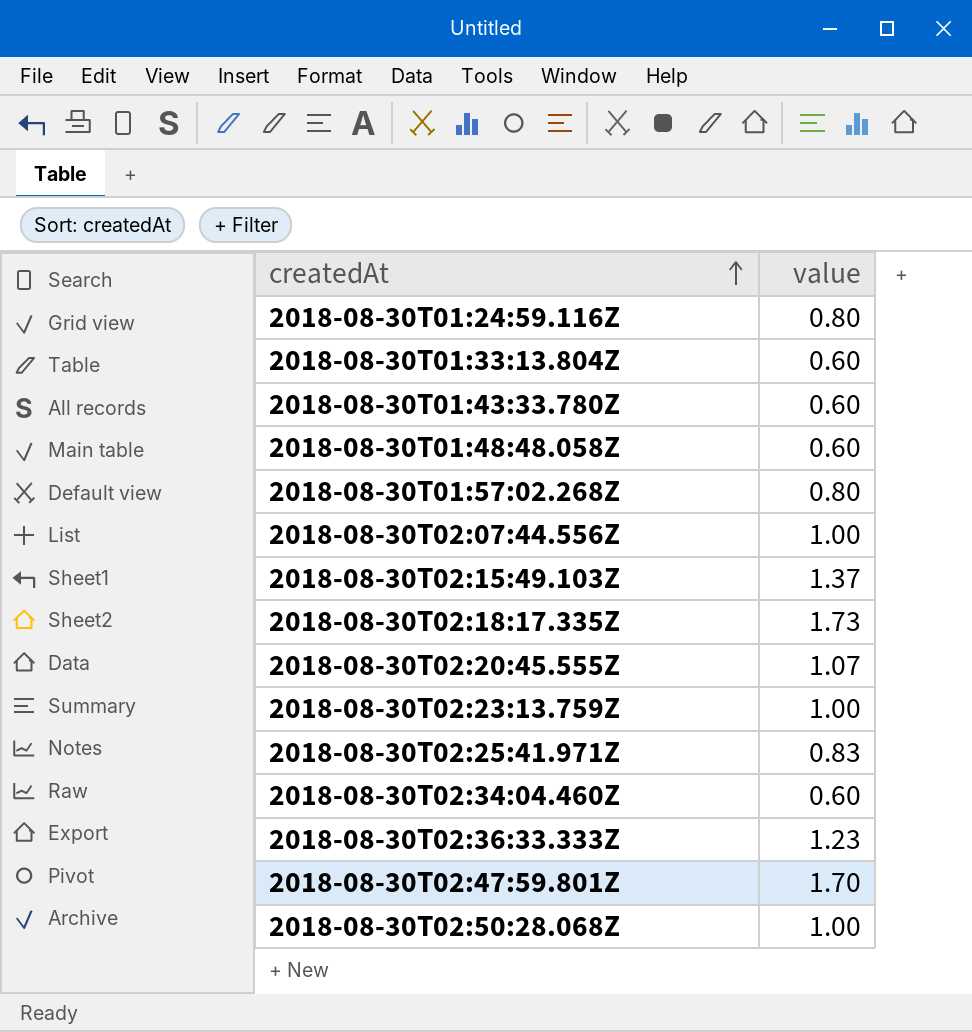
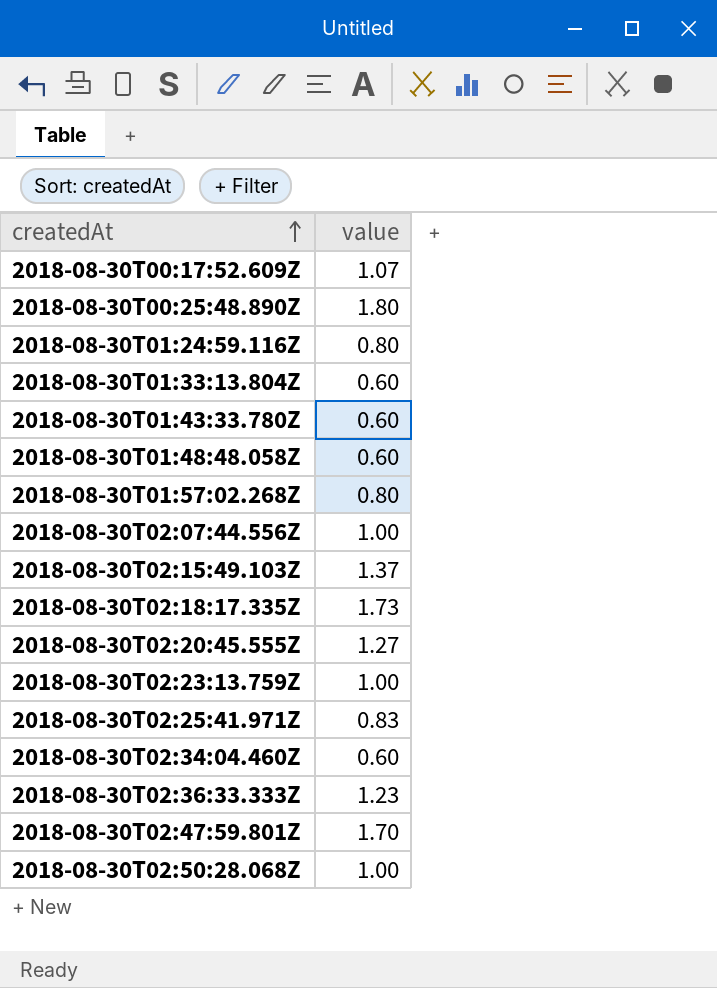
row 2018-08-30T00:17:52.609Z: none -> 1.07
row 2018-08-30T00:25:48.890Z: none -> 1.80
2018-08-30T02:20:45.555Z | value: 1.07 -> 1.27

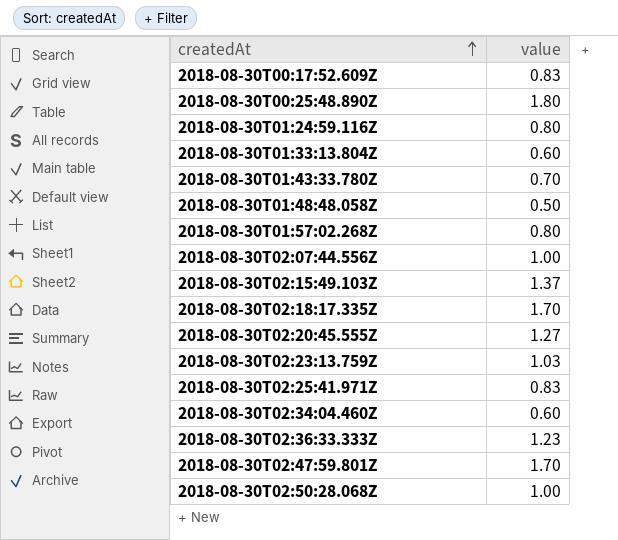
2018-08-30T00:17:52.609Z | value: 1.07 -> 0.83
2018-08-30T01:43:33.780Z | value: 0.60 -> 0.70
2018-08-30T01:48:48.058Z | value: 0.60 -> 0.50
2018-08-30T02:18:17.335Z | value: 1.73 -> 1.70
2018-08-30T02:23:13.759Z | value: 1.00 -> 1.03

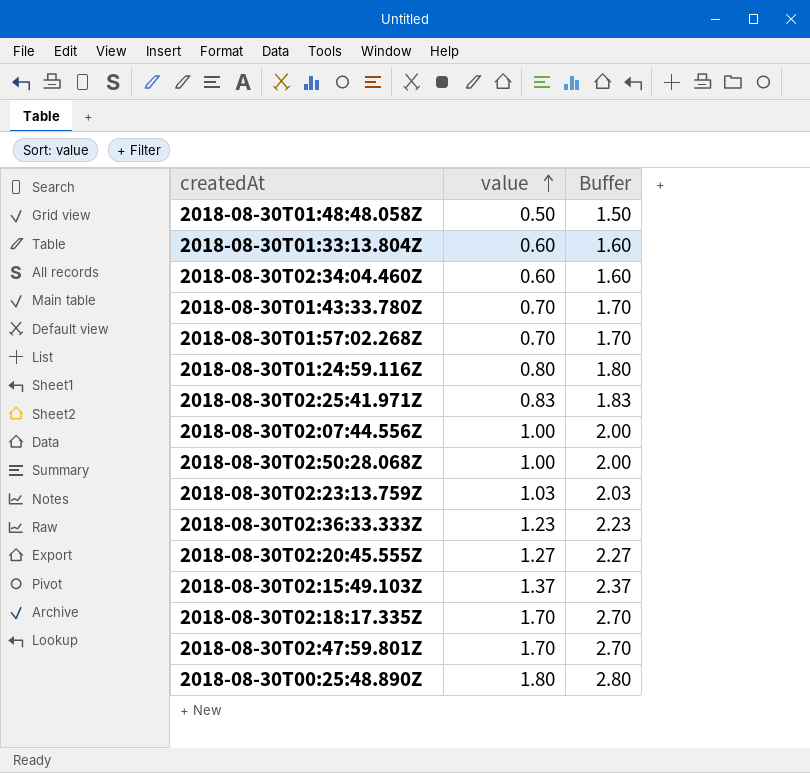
row order: createdAt ascending -> value ascending
column Buffer | formula: none -> [value] + 1
row 2018-08-30T00:17:52.609Z: 0.83 -> none
2018-08-30T01:57:02.268Z | value: 0.80 -> 0.70

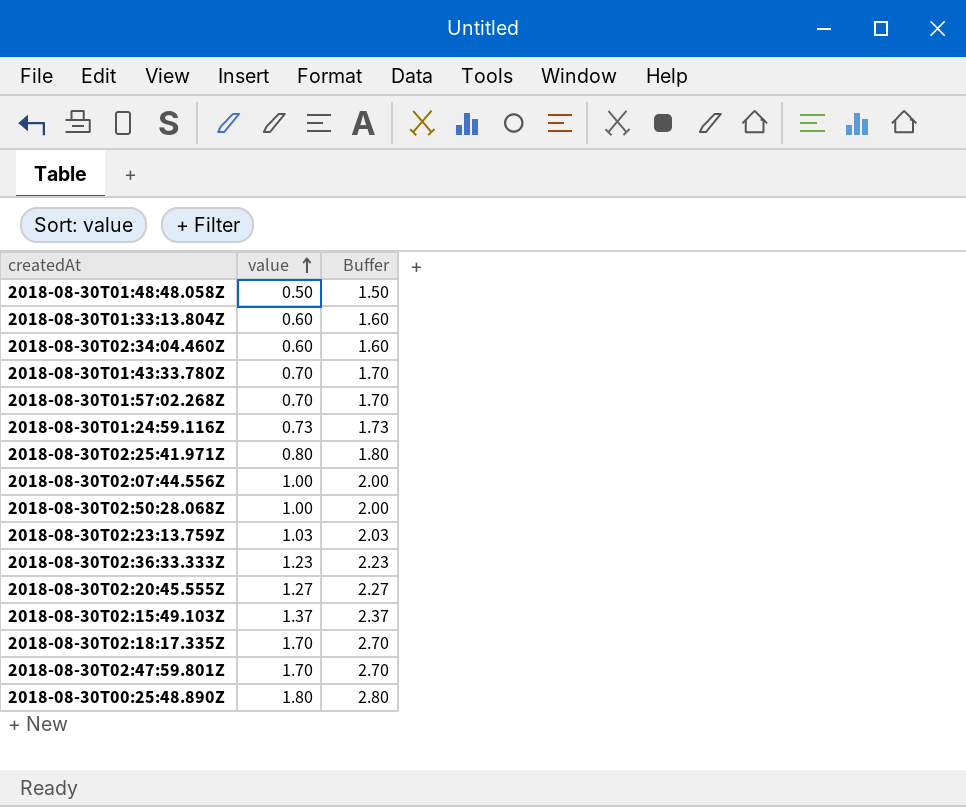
2018-08-30T01:24:59.116Z | value: 0.80 -> 0.73
2018-08-30T01:24:59.116Z | Buffer: 1.80 -> 1.73
2018-08-30T02:25:41.971Z | value: 0.83 -> 0.80
2018-08-30T02:25:41.971Z | Buffer: 1.83 -> 1.80

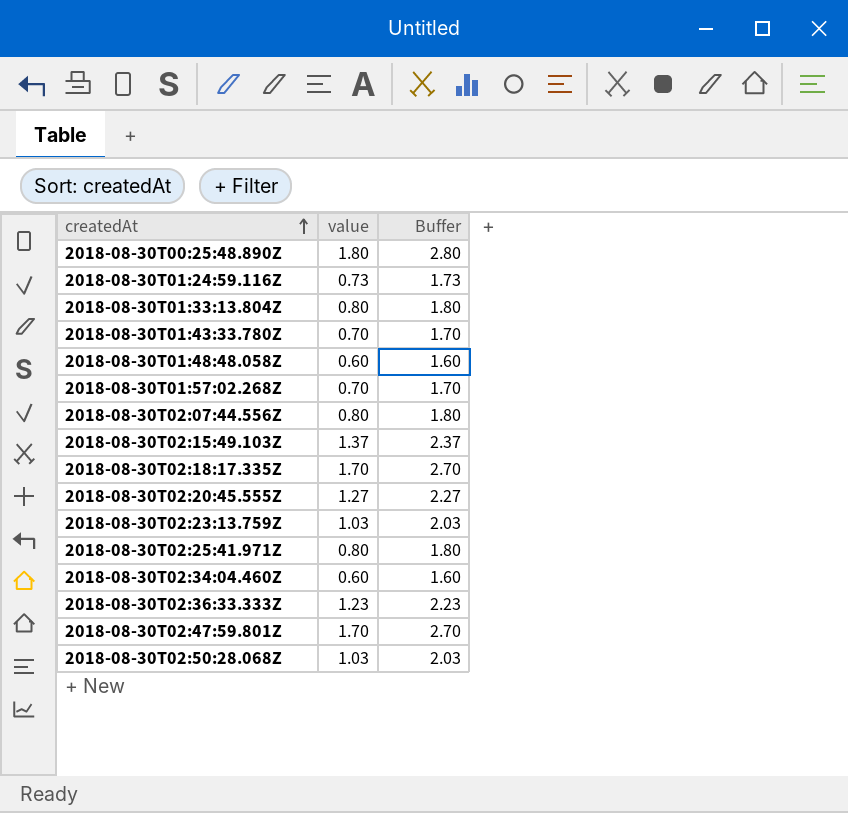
row order: value ascending -> createdAt ascending
2018-08-30T01:33:13.804Z | value: 0.60 -> 0.80
2018-08-30T01:33:13.804Z | Buffer: 1.60 -> 1.80
2018-08-30T01:48:48.058Z | value: 0.50 -> 0.60
2018-08-30T01:48:48.058Z | Buffer: 1.50 -> 1.60
2018-08-30T02:07:44.556Z | value: 1.00 -> 0.80
2018-08-30T02:07:44.556Z | Buffer: 2.00 -> 1.80
2018-08-30T02:50:28.068Z | value: 1.00 -> 1.03
2018-08-30T02:50:28.068Z | Buffer: 2.00 -> 2.03

